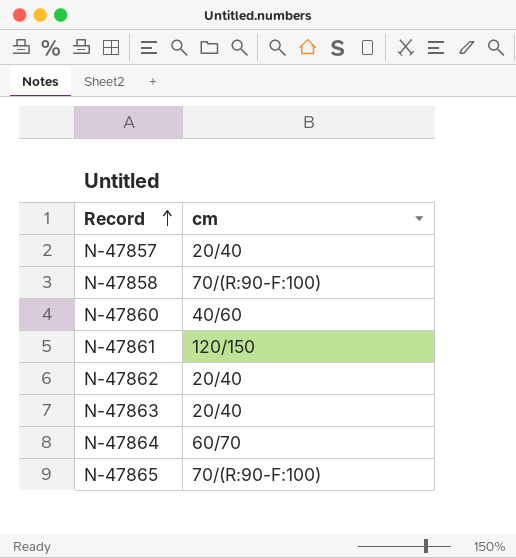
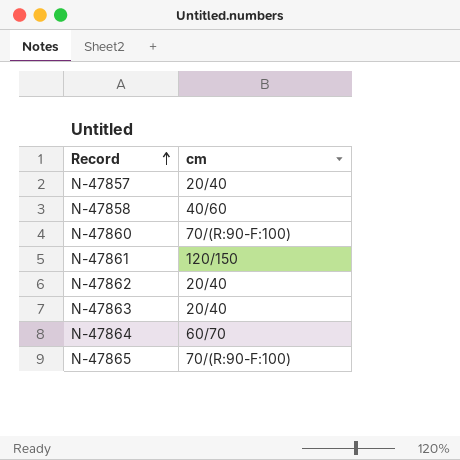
N-47858 | cm: 70/(R:90-F:100) -> 40/60
N-47860 | cm: 40/60 -> 70/(R:90-F:100)

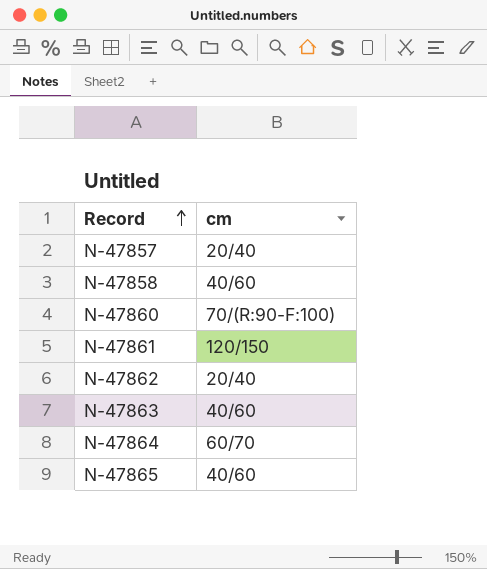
N-47863 | cm: 20/40 -> 40/60
N-47865 | cm: 70/(R:90-F:100) -> 40/60

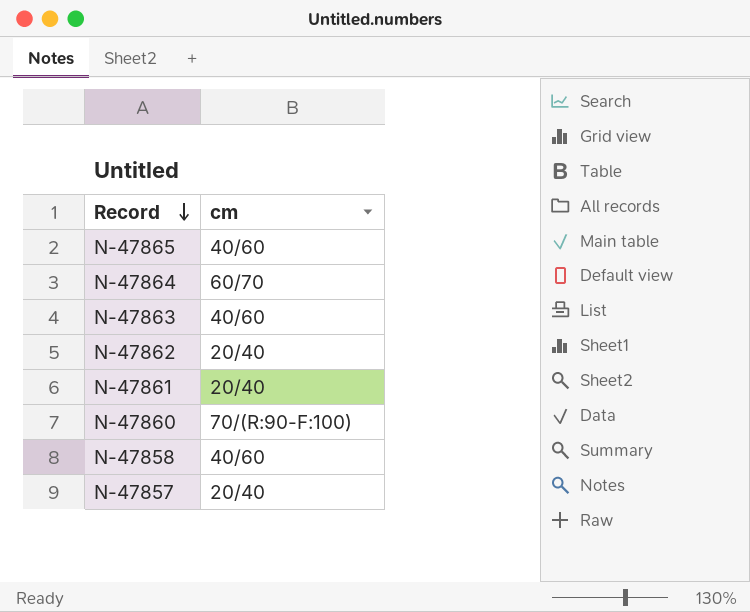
row order: Record ascending -> Record descending
N-47861 | cm: 120/150 -> 20/40

